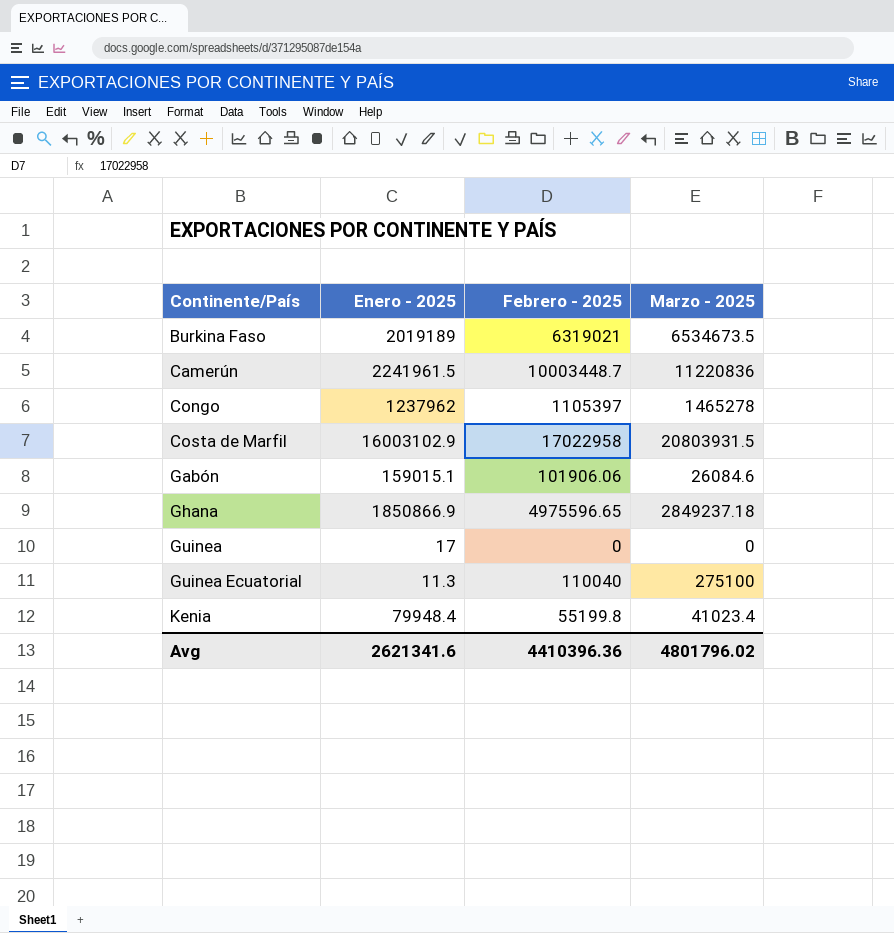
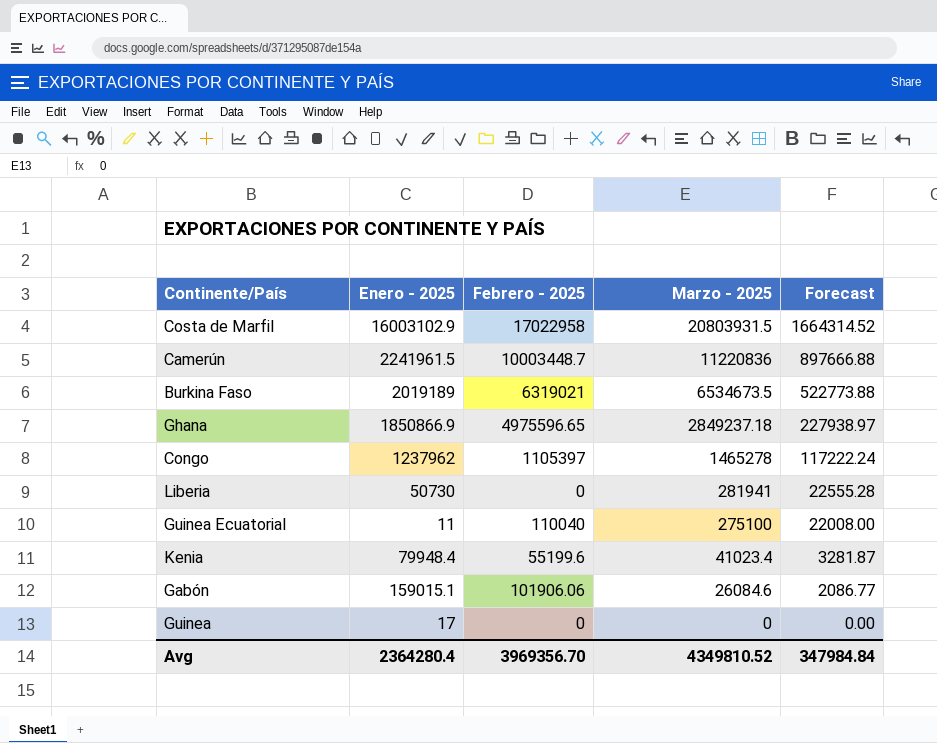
row order: Continente/País ascending -> Marzo - 2025 descending
column Forecast | formula: none -> [Marzo - 2025] * 0.08
row Liberia: none -> 50730 | 0 | 281941 | 22555.28
Guinea Ecuatorial | Enero - 2025: 11.3 -> 11
Kenia | Febrero - 2025: 55199.8 -> 55199.6
Avg | Enero - 2025: 2621341.6 -> 2364280.4
Avg | Febrero - 2025: 4410396.36 -> 3969356.70
Avg | Marzo - 2025: 4801796.02 -> 4349810.52

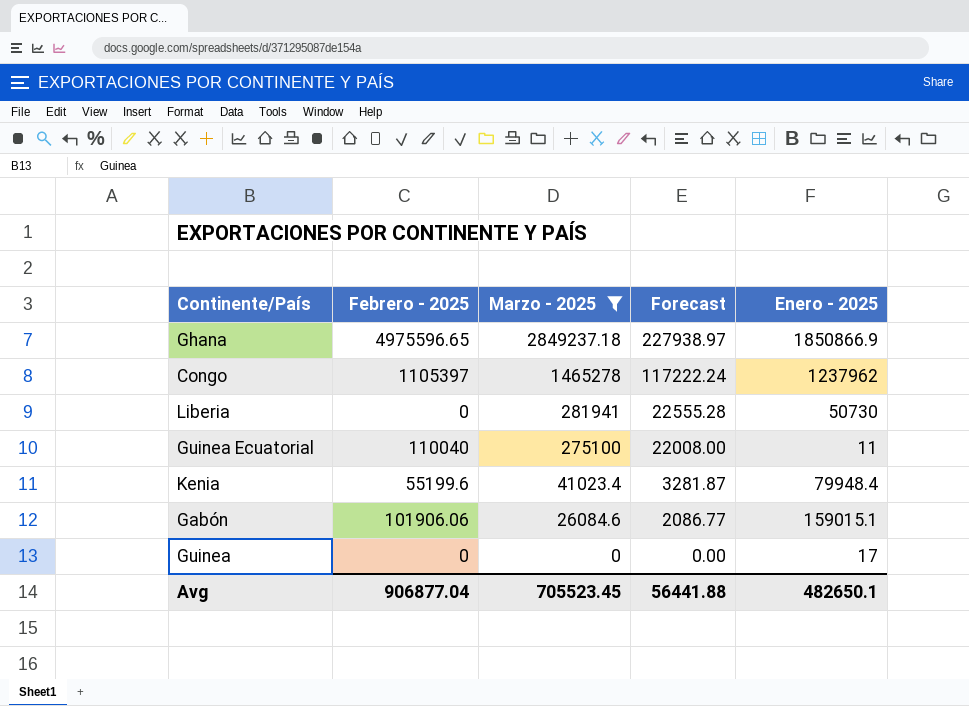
filter: none -> Marzo - 2025 <= 2849237.18
column Enero - 2025 | position: 2 -> 5
Avg | Febrero - 2025: 3969356.70 -> 906877.04
Avg | Marzo - 2025: 4349810.52 -> 705523.45
Avg | Forecast: 347984.84 -> 56441.88
Avg | Enero - 2025: 2364280.4 -> 482650.1

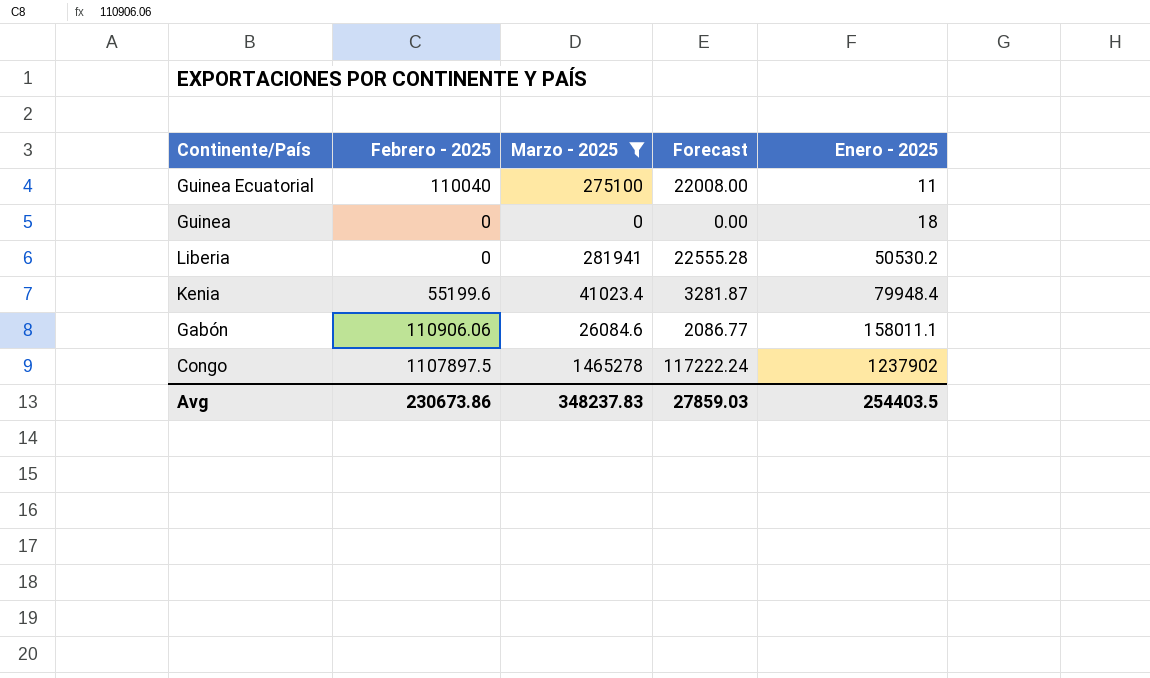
row order: Marzo - 2025 descending -> Enero - 2025 ascending
row Ghana: 4975596.65 | 2849237.18 | 227938.97 | 1850866.9 -> none
Guinea | Enero - 2025: 17 -> 18
Liberia | Enero - 2025: 50730 -> 50530.2
Gabón | Febrero - 2025: 101906.06 -> 110906.06
Gabón | Enero - 2025: 159015.1 -> 158011.1
Congo | Febrero - 2025: 1105397 -> 1107897.5
Congo | Enero - 2025: 1237962 -> 1237902
Avg | Febrero - 2025: 906877.04 -> 230673.86
Avg | Marzo - 2025: 705523.45 -> 348237.83
Avg | Forecast: 56441.88 -> 27859.03
Avg | Enero - 2025: 482650.1 -> 254403.5

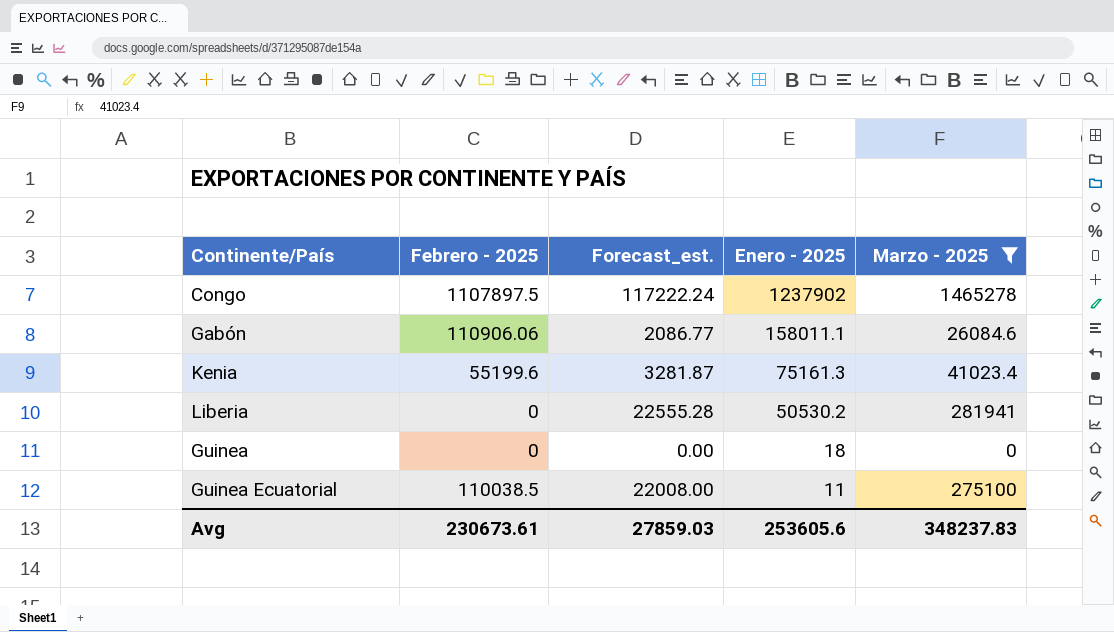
row order: Enero - 2025 ascending -> Enero - 2025 descending
column name: Forecast -> Forecast_est.
column Marzo - 2025 | position: 3 -> 5
Kenia | Enero - 2025: 79948.4 -> 75161.3
Guinea Ecuatorial | Febrero - 2025: 110040 -> 110038.5
Avg | Febrero - 2025: 230673.86 -> 230673.61
Avg | Enero - 2025: 254403.5 -> 253605.6

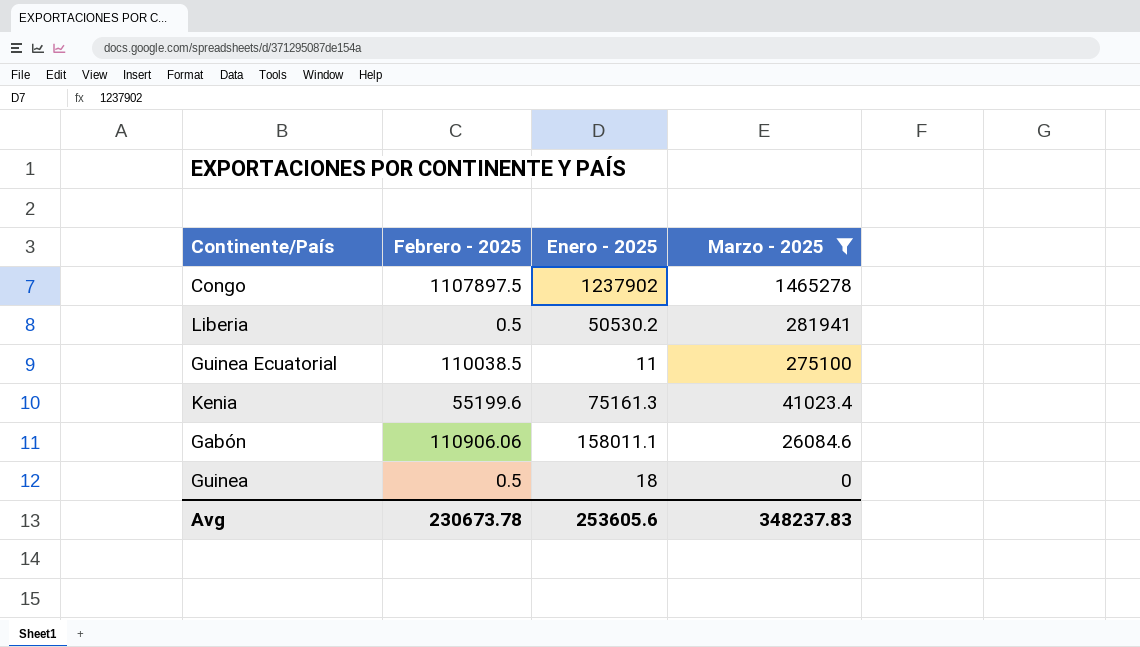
row order: Enero - 2025 descending -> Marzo - 2025 descending
column Forecast_est. | formula: [Marzo - 2025] * 0.08 -> none
Liberia | Febrero - 2025: 0 -> 0.5
Guinea | Febrero - 2025: 0 -> 0.5
Avg | Febrero - 2025: 230673.61 -> 230673.78

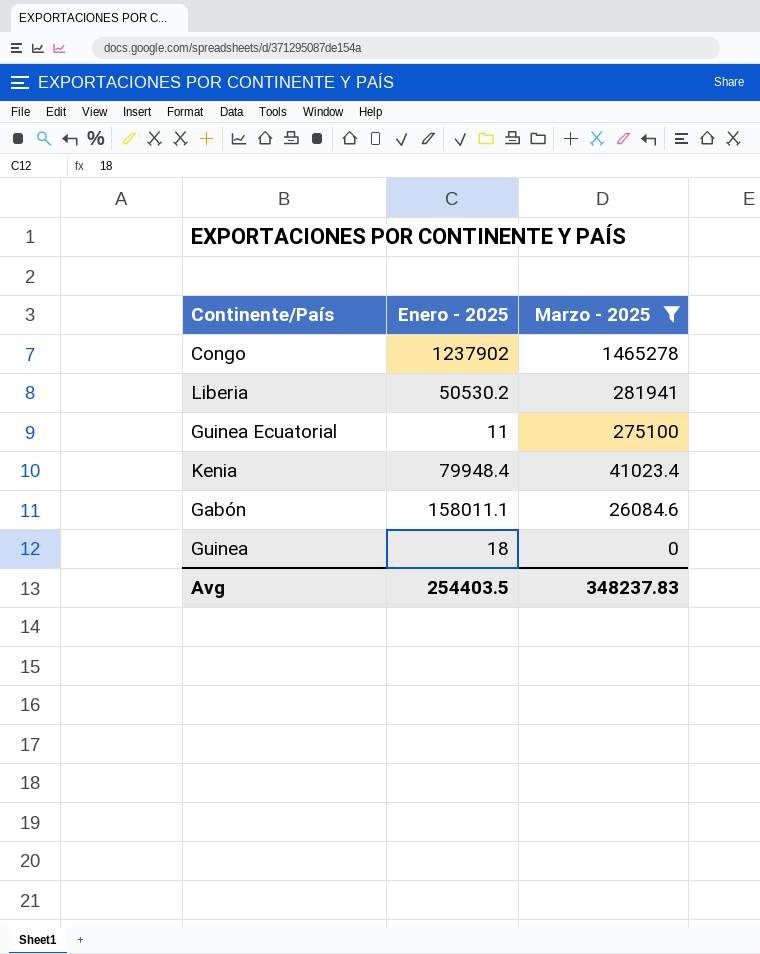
column Febrero - 2025 | position: 2 -> none
Kenia | Enero - 2025: 75161.3 -> 79948.4
Avg | Enero - 2025: 253605.6 -> 254403.5

